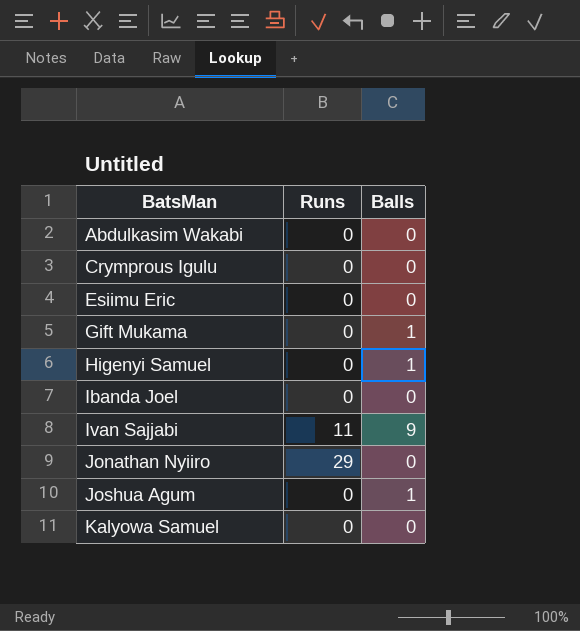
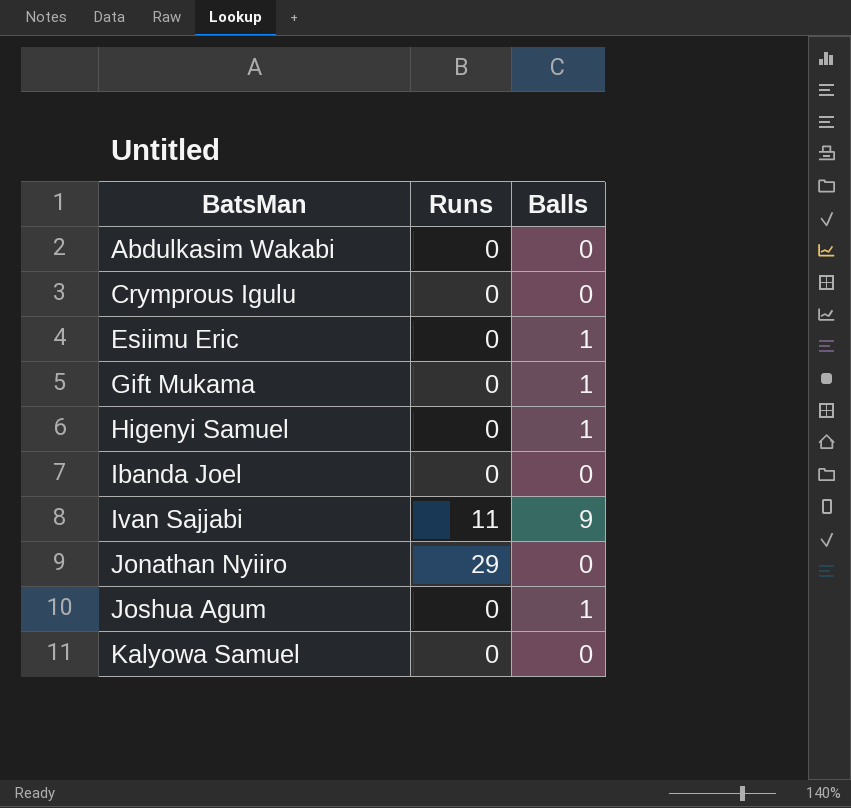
Esiimu Eric | Balls: 0 -> 1

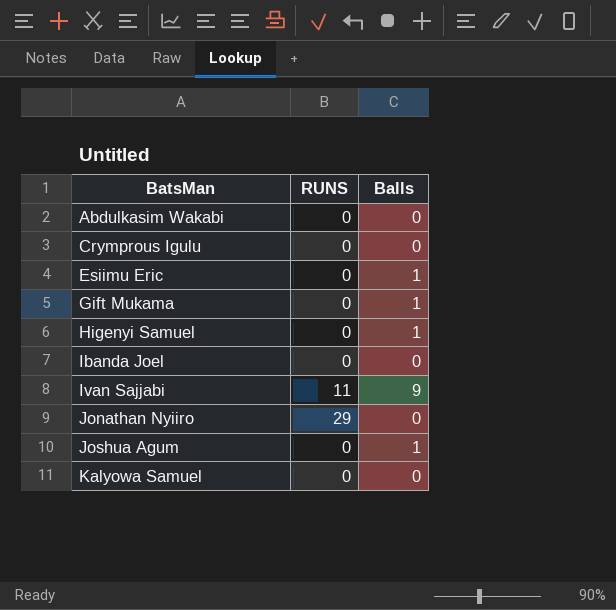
column name: Runs -> RUNS

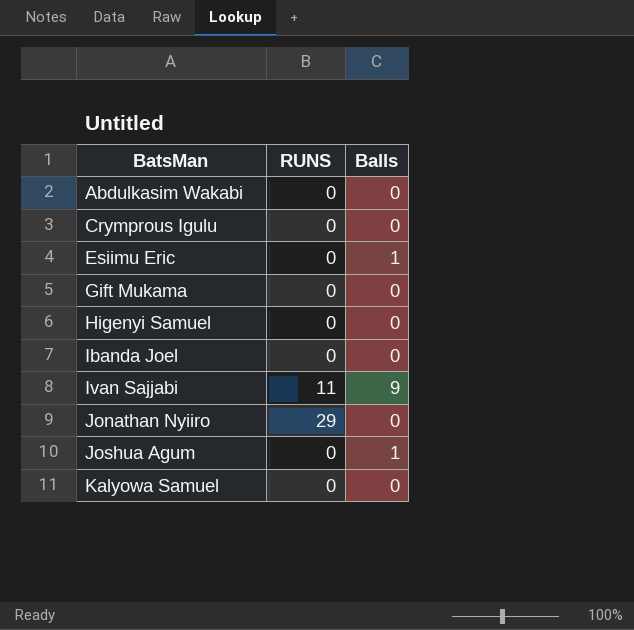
Gift Mukama | Balls: 1 -> 0
Higenyi Samuel | Balls: 1 -> 0

